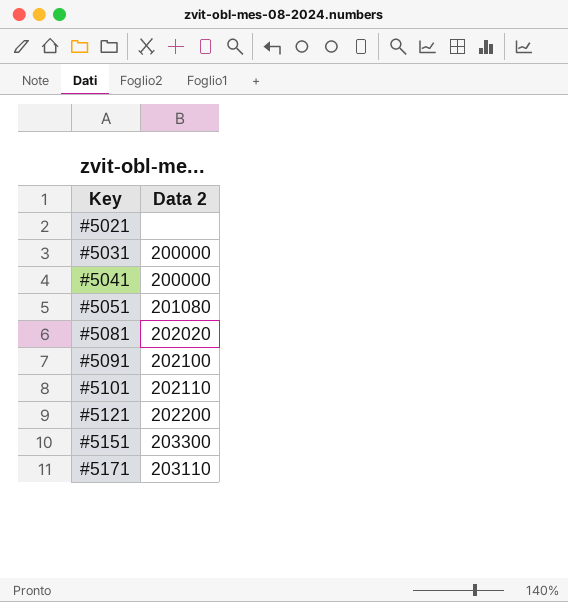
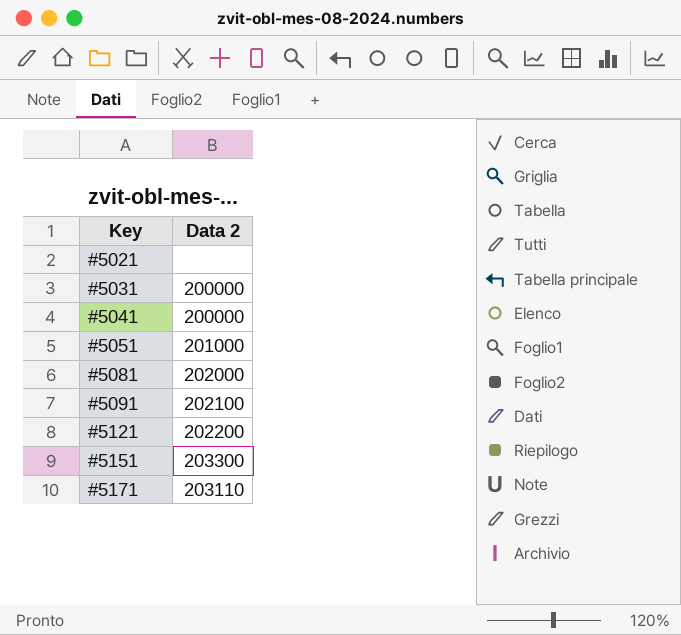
row #5101: 202110 -> none
#5051 | Data 2: 201080 -> 201000
#5081 | Data 2: 202020 -> 202000

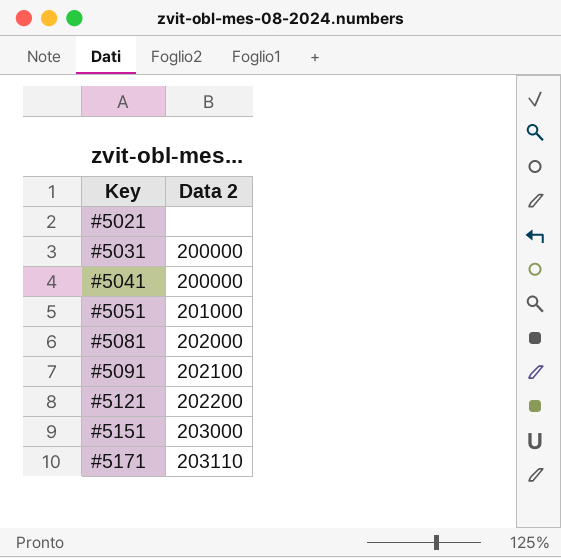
#5151 | Data 2: 203300 -> 203000

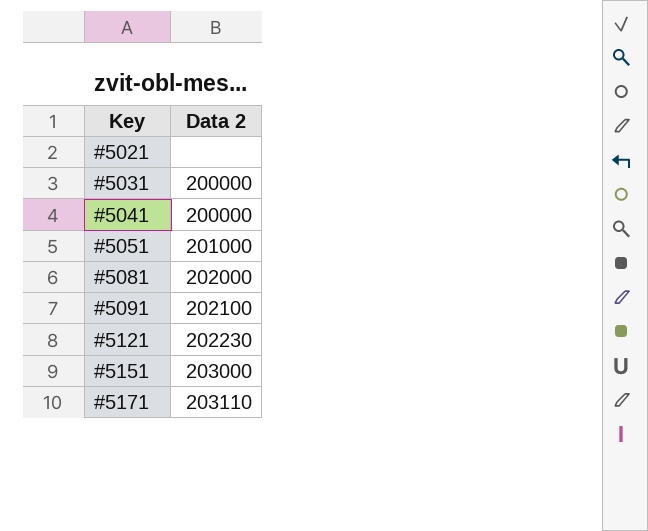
#5121 | Data 2: 202200 -> 202230

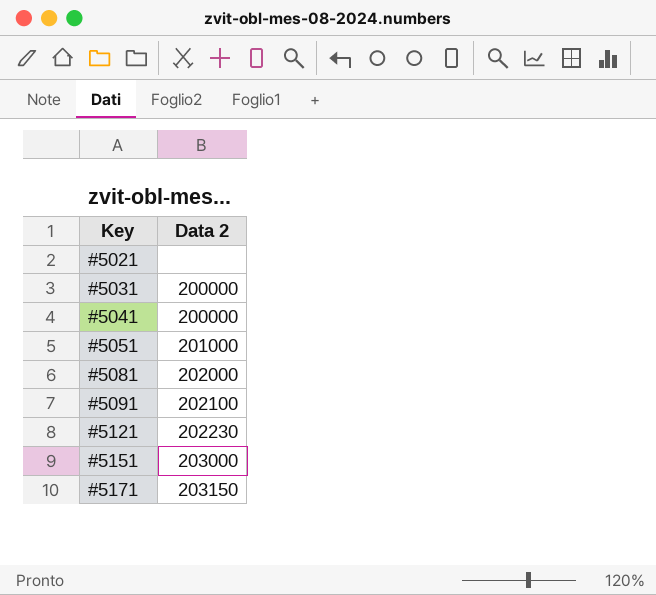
#5171 | Data 2: 203110 -> 203150

